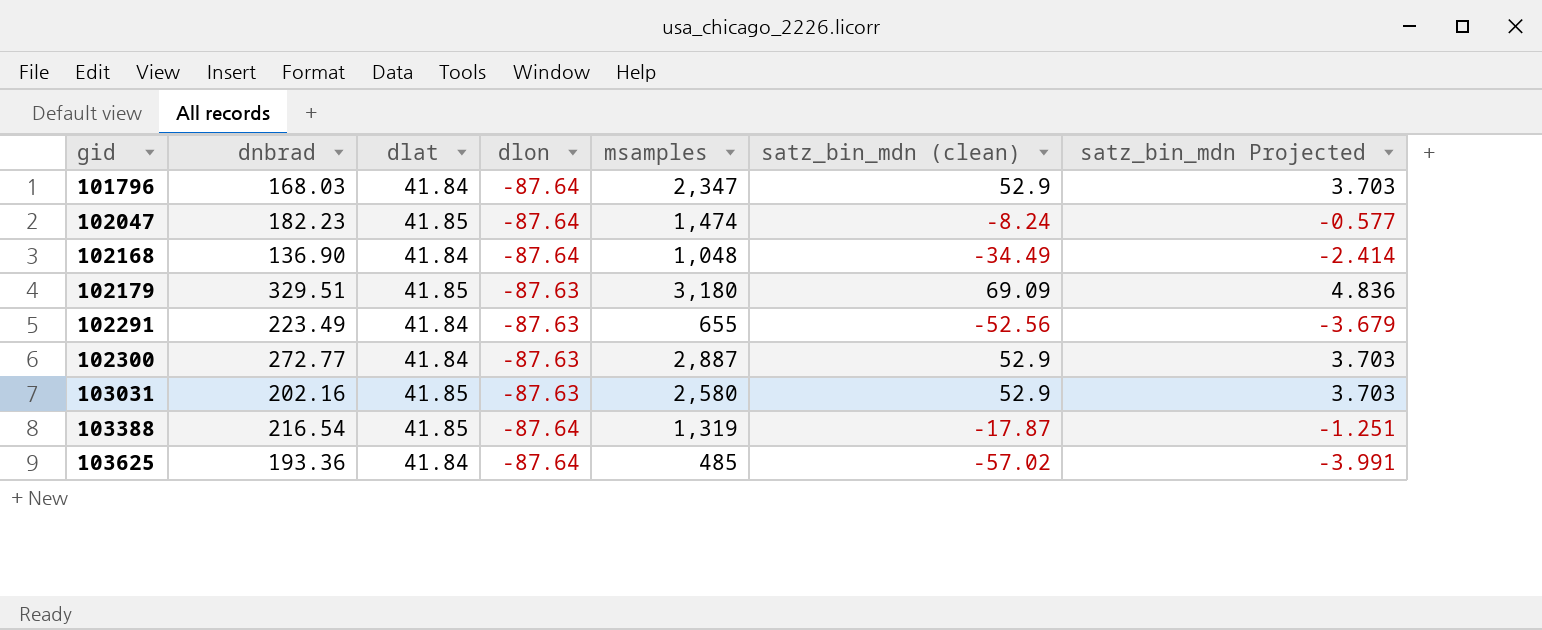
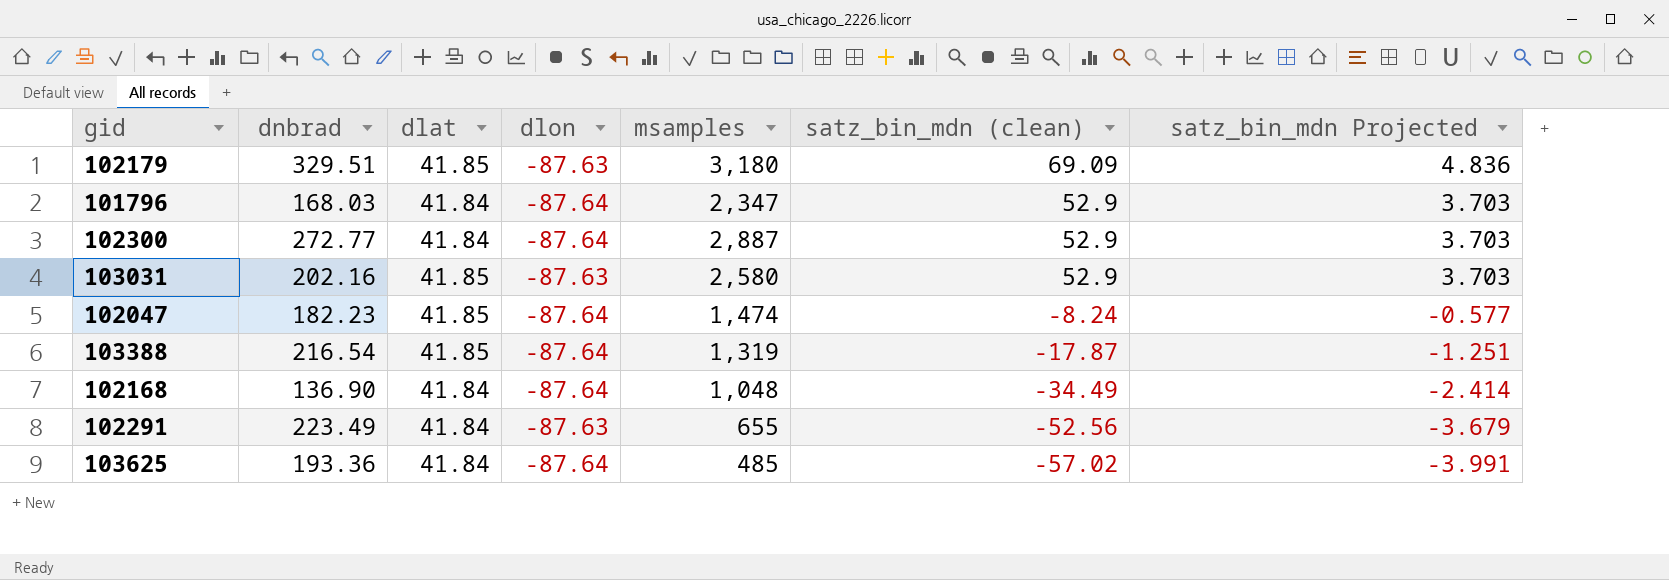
row order: gid ascending -> satz_bin_mdn (clean) descending
102300 | dlon: -87.63 -> -87.64

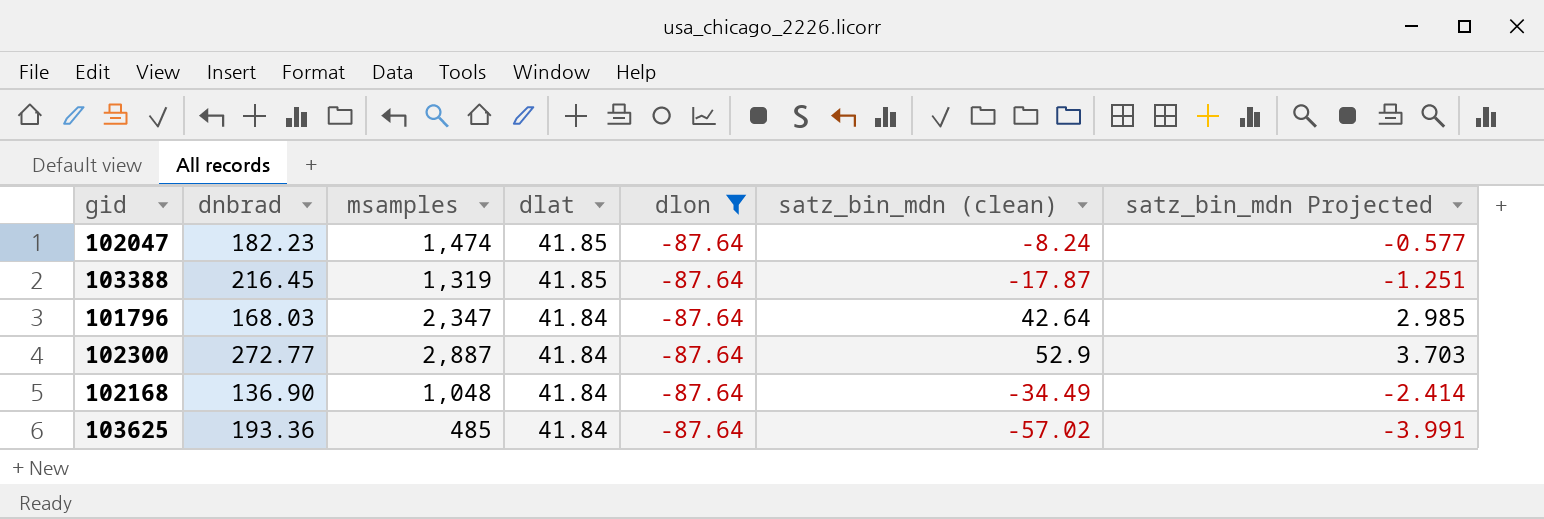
filter: none -> dlon = -87.64
row order: satz_bin_mdn (clean) descending -> dlat descending
column msamples | position: 5 -> 3
103388 | dnbrad: 216.54 -> 216.45
101796 | satz_bin_mdn (clean): 52.9 -> 42.64
101796 | satz_bin_mdn Projected: 3.703 -> 2.985

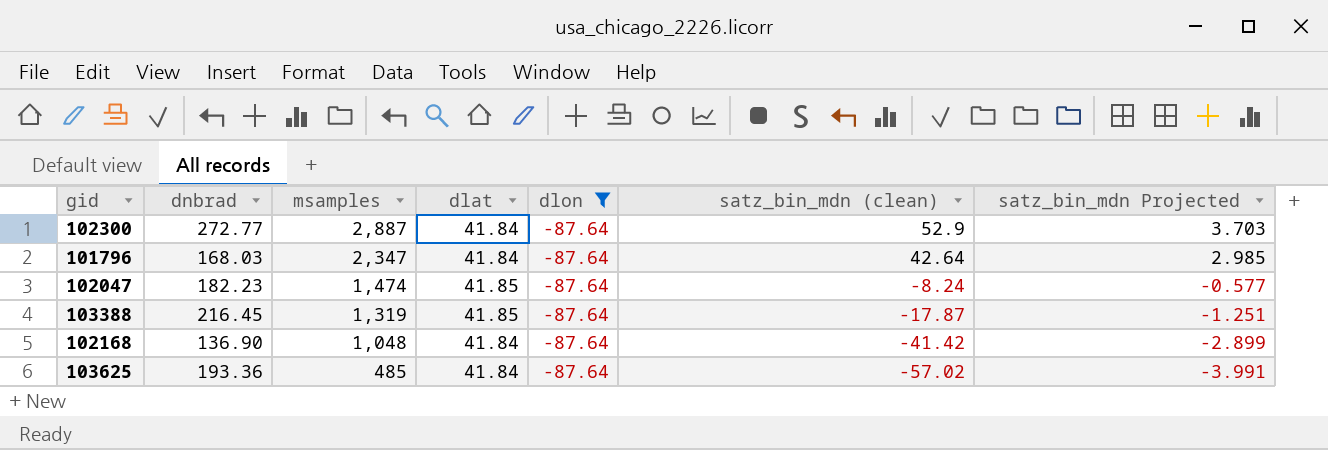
row order: dlat descending -> msamples descending
102168 | satz_bin_mdn (clean): -34.49 -> -41.42
102168 | satz_bin_mdn Projected: -2.414 -> -2.899

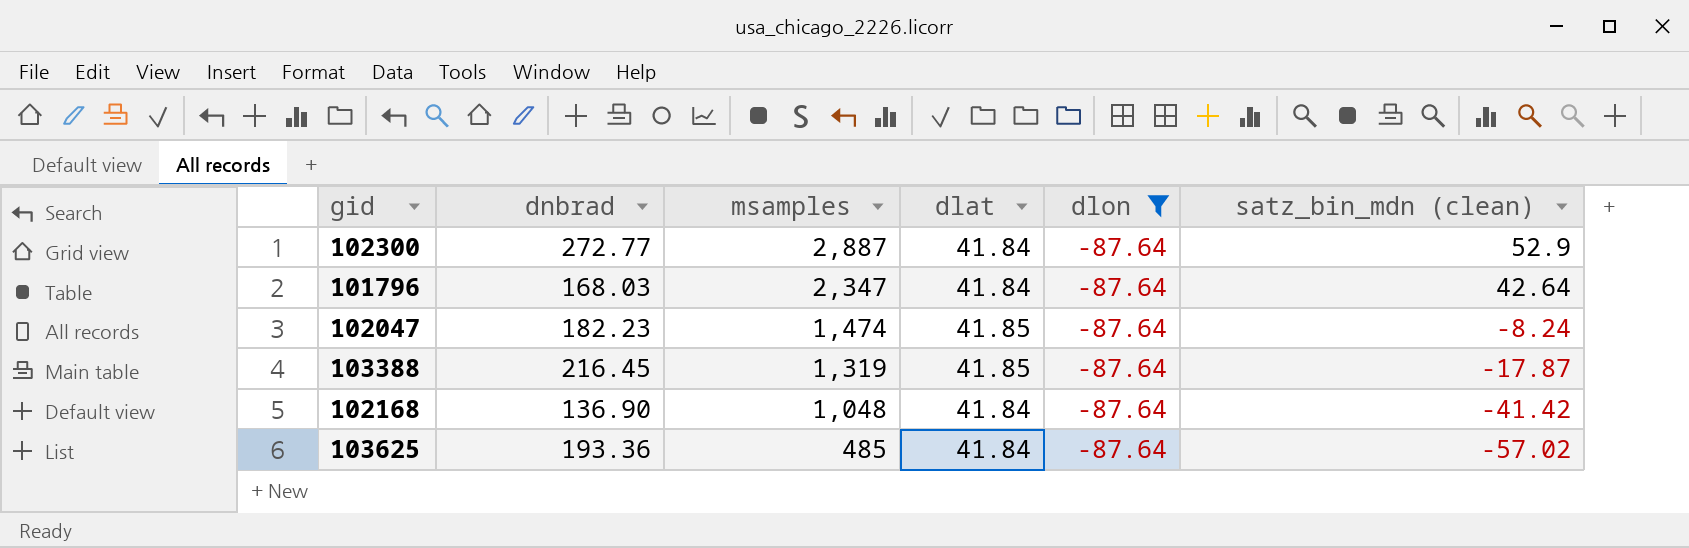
column satz_bin_mdn Projected | formula: [satz_bin_mdn (clean)] * 0.07 -> none

